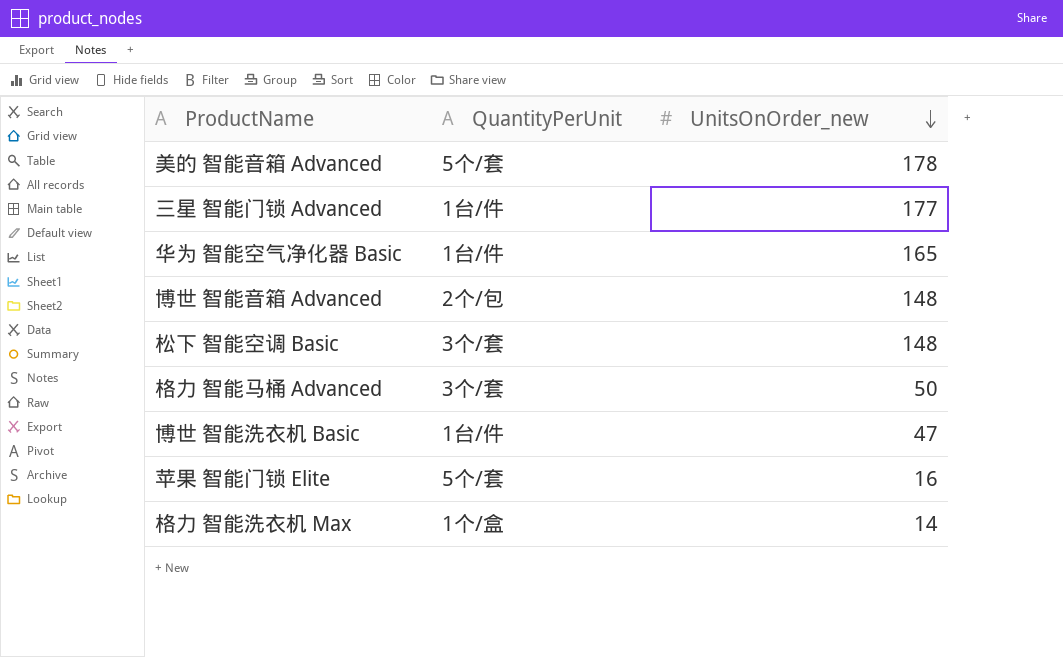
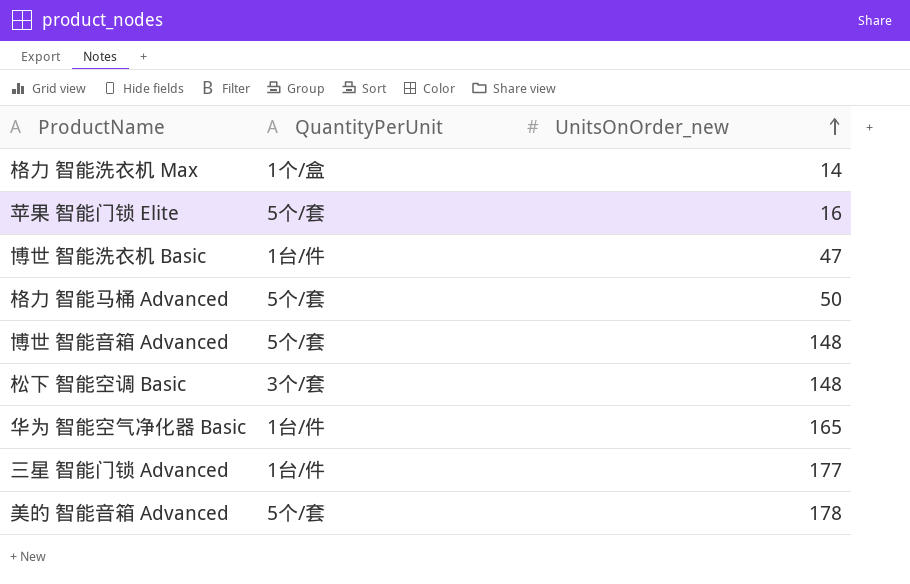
row order: UnitsOnOrder_new descending -> UnitsOnOrder_new ascending
格力 智能马桶 Advanced | QuantityPerUnit: 3个/套 -> 5个/套
博世 智能音箱 Advanced | QuantityPerUnit: 2个/包 -> 5个/套

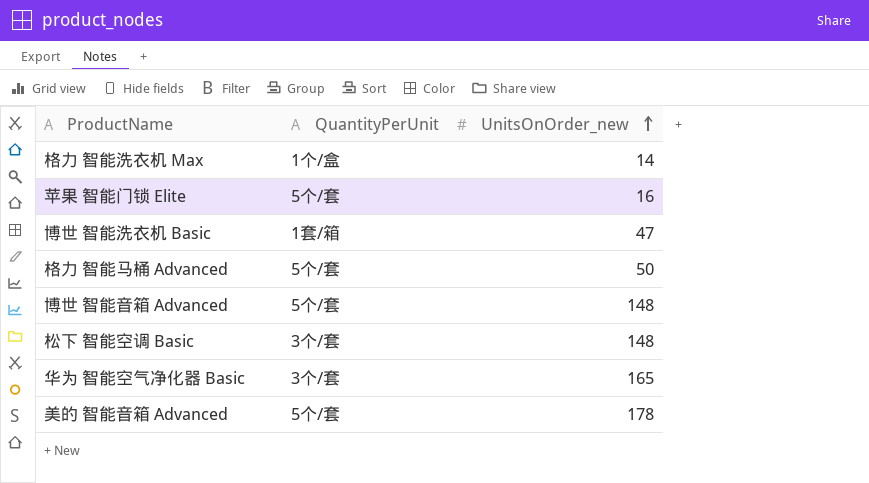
row 三星 智能门锁 Advanced: 1台/件 | 177 -> none
博世 智能洗衣机 Basic | QuantityPerUnit: 1台/件 -> 1套/箱
华为 智能空气净化器 Basic | QuantityPerUnit: 1台/件 -> 3个/套

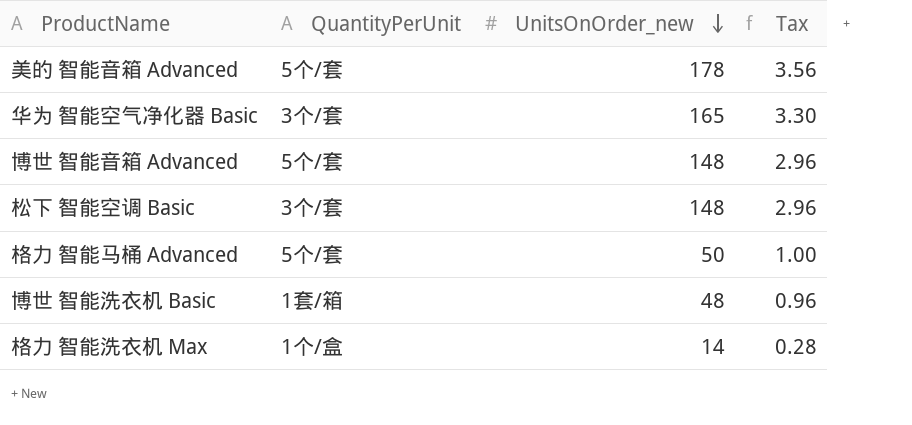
row order: UnitsOnOrder_new ascending -> UnitsOnOrder_new descending
column Tax | formula: none -> [UnitsOnOrder_new] * 0.02
row 苹果 智能门锁 Elite: 5个/套 | 16 -> none
博世 智能洗衣机 Basic | UnitsOnOrder_new: 47 -> 48

